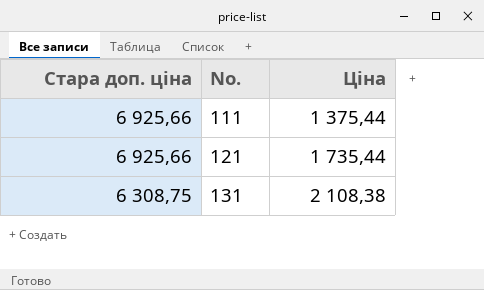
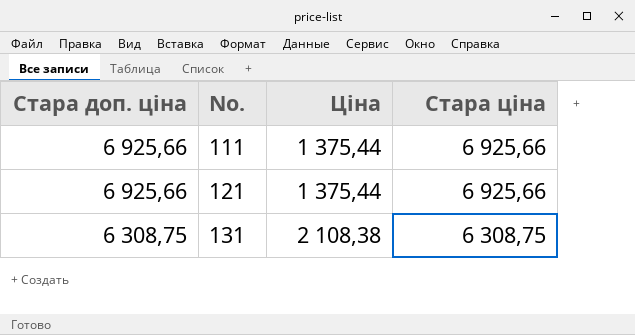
column Стара ціна | position: none -> 4
121 | Ціна: 1 735,44 -> 1 375,44

